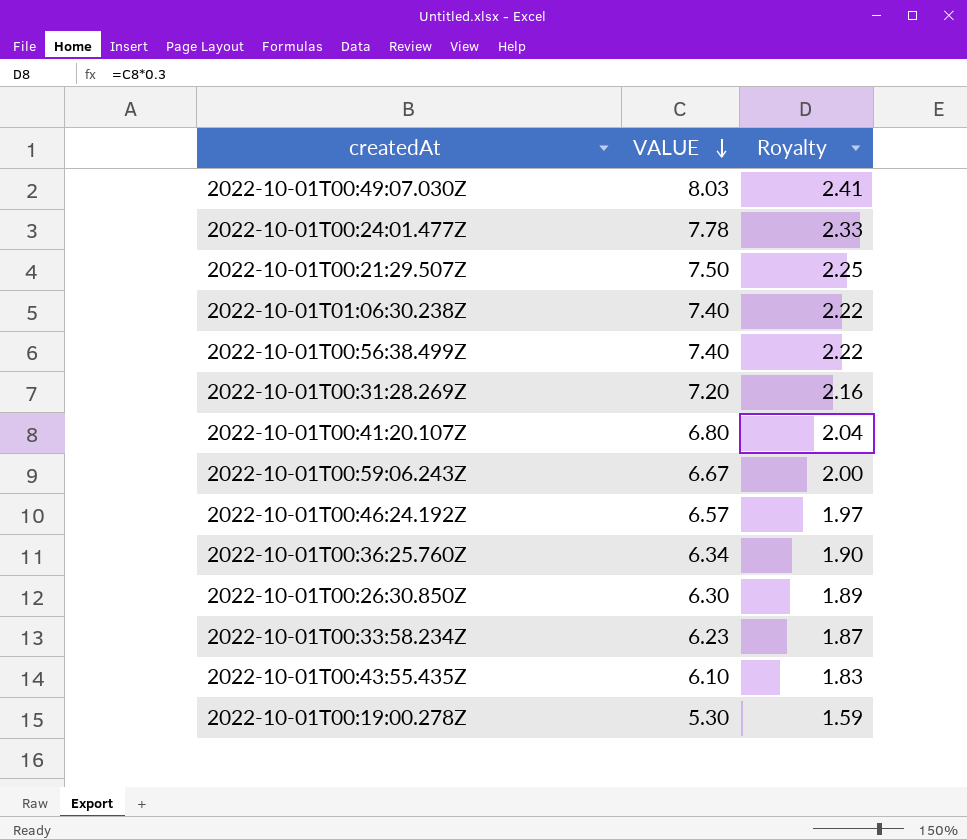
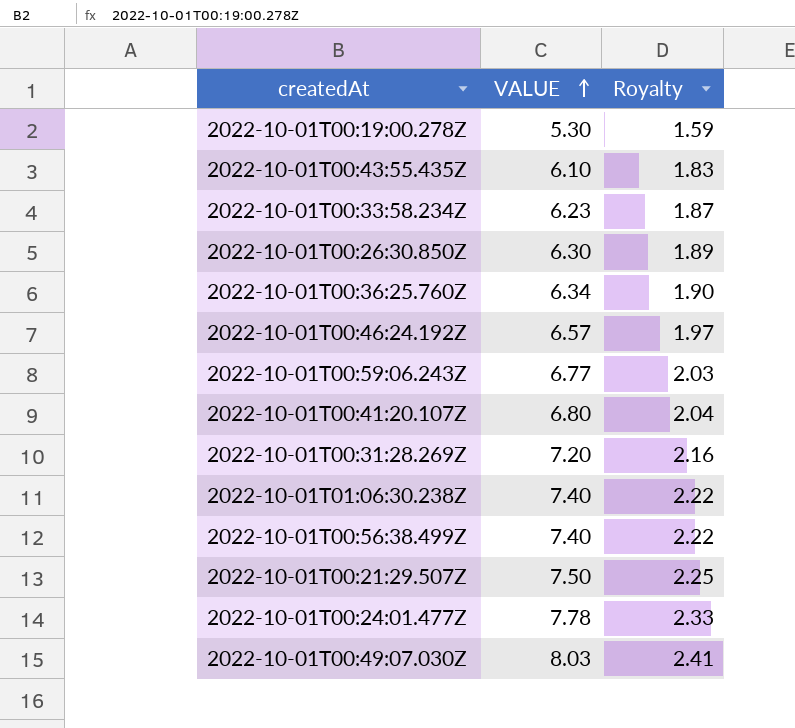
row order: VALUE descending -> VALUE ascending
2022-10-01T00:59:06.243Z | VALUE: 6.67 -> 6.77
2022-10-01T00:59:06.243Z | Royalty: 2.00 -> 2.03

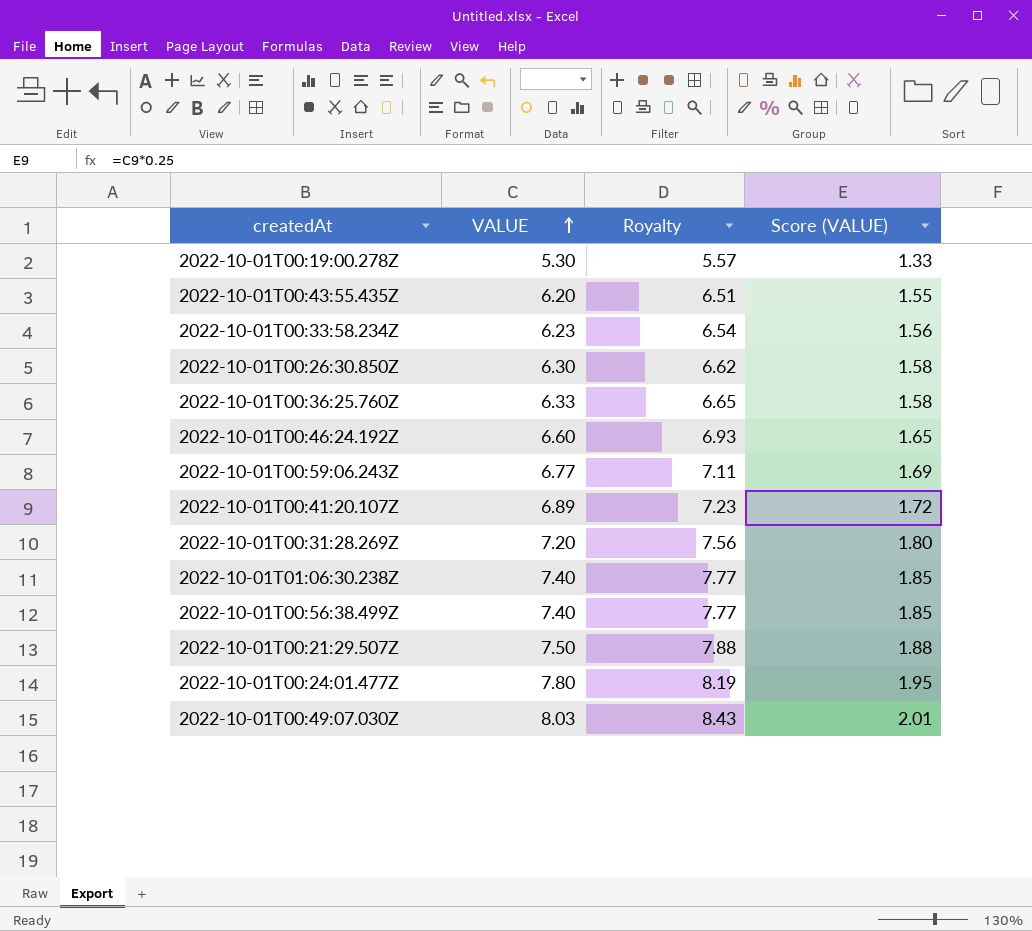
column Royalty | formula: [VALUE] * 0.3 -> [VALUE] * 1.05
column Score (VALUE) | formula: none -> [VALUE] * 0.25
2022-10-01T00:43:55.435Z | VALUE: 6.10 -> 6.20
2022-10-01T00:36:25.760Z | VALUE: 6.34 -> 6.33
2022-10-01T00:46:24.192Z | VALUE: 6.57 -> 6.60
2022-10-01T00:41:20.107Z | VALUE: 6.80 -> 6.89
2022-10-01T00:24:01.477Z | VALUE: 7.78 -> 7.80

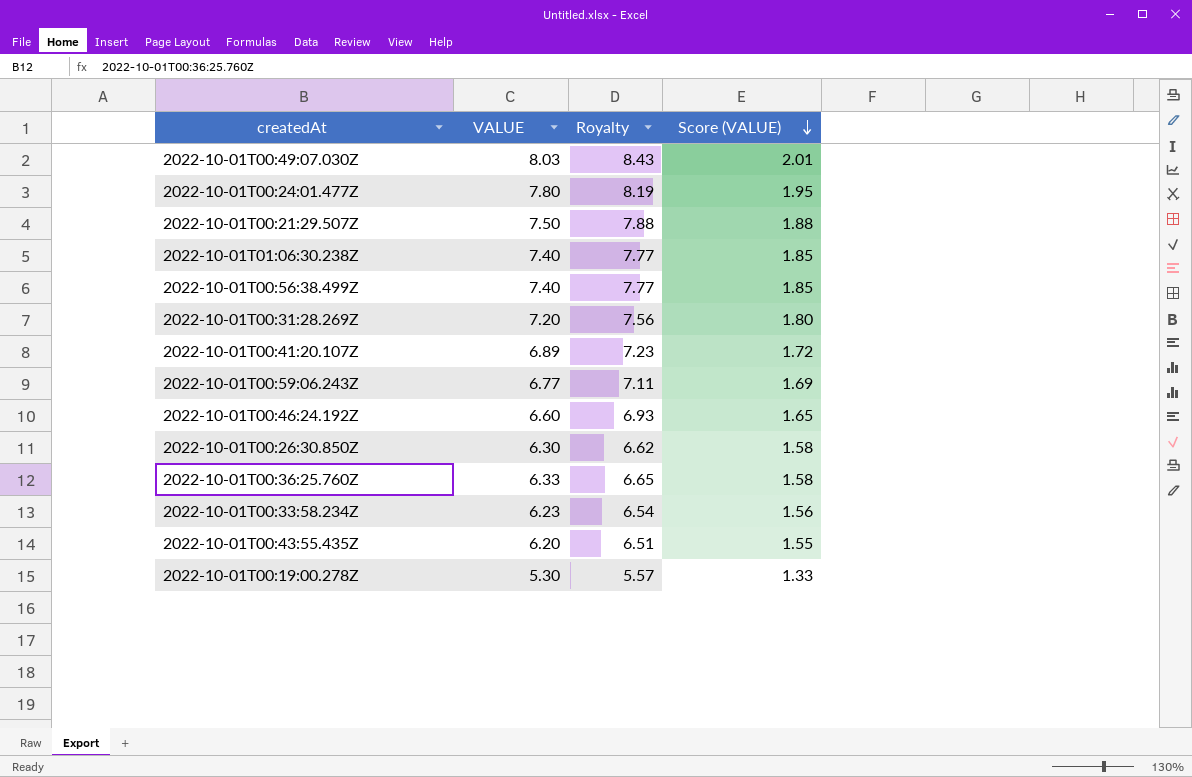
row order: VALUE ascending -> Score (VALUE) descending

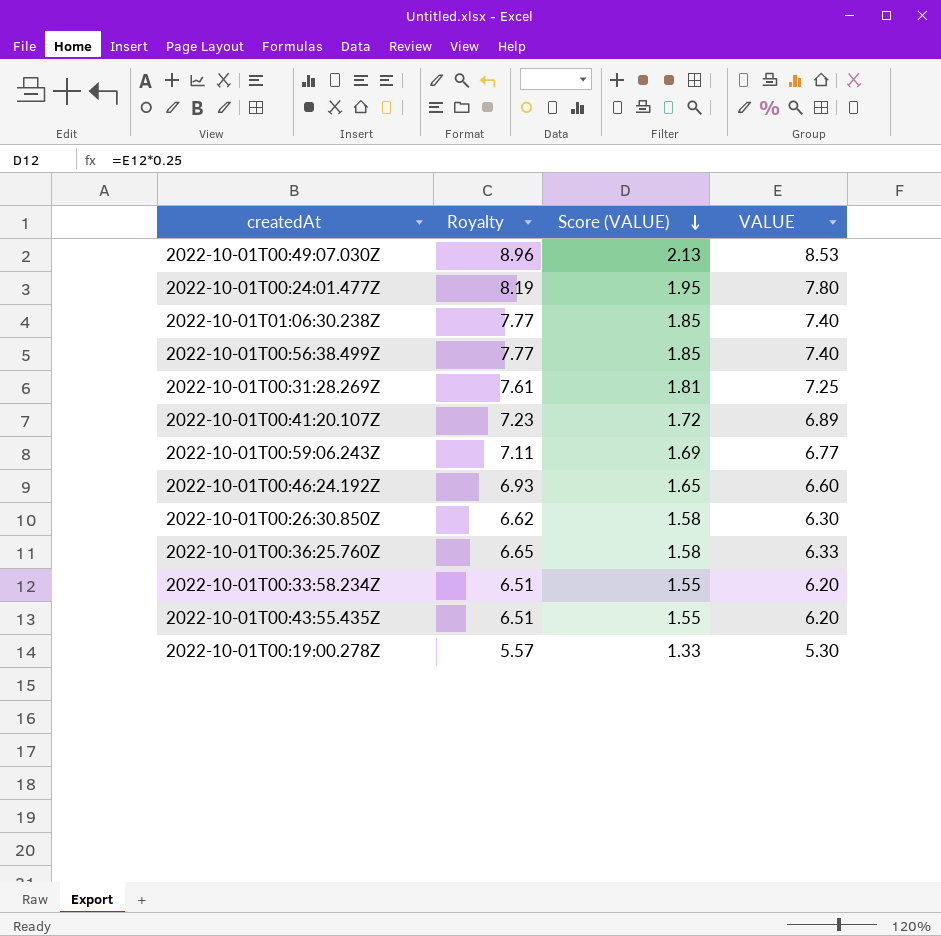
column VALUE | position: 2 -> 4
row 2022-10-01T00:21:29.507Z: 7.50 | 7.88 | 1.88 -> none
2022-10-01T00:49:07.030Z | Royalty: 8.43 -> 8.96
2022-10-01T00:49:07.030Z | Score (VALUE): 2.01 -> 2.13
2022-10-01T00:49:07.030Z | VALUE: 8.03 -> 8.53
2022-10-01T00:31:28.269Z | Royalty: 7.56 -> 7.61
2022-10-01T00:31:28.269Z | Score (VALUE): 1.80 -> 1.81
2022-10-01T00:31:28.269Z | VALUE: 7.20 -> 7.25
2022-10-01T00:33:58.234Z | Royalty: 6.54 -> 6.51
2022-10-01T00:33:58.234Z | Score (VALUE): 1.56 -> 1.55
2022-10-01T00:33:58.234Z | VALUE: 6.23 -> 6.20

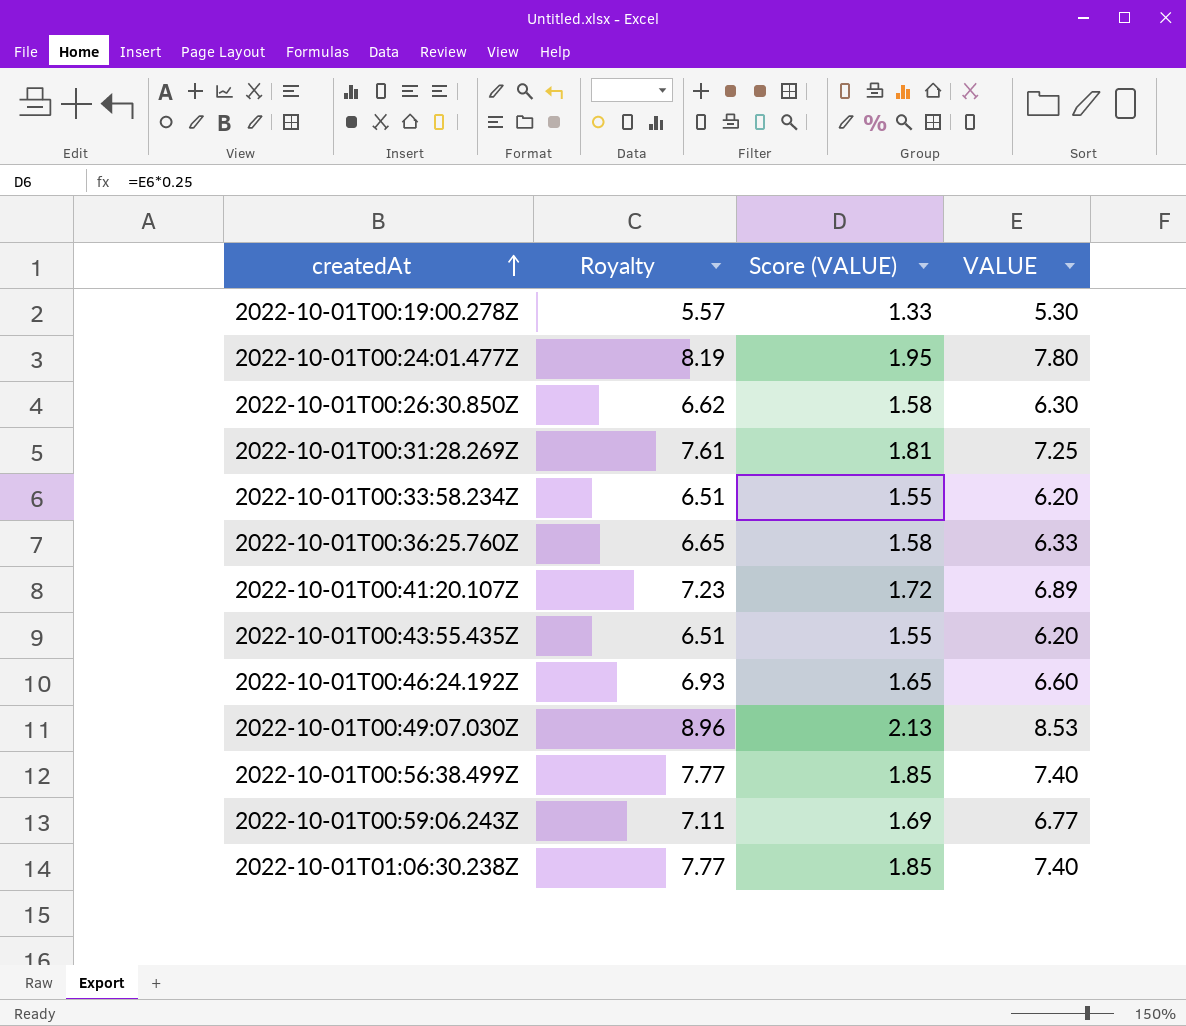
row order: Score (VALUE) descending -> createdAt ascending

